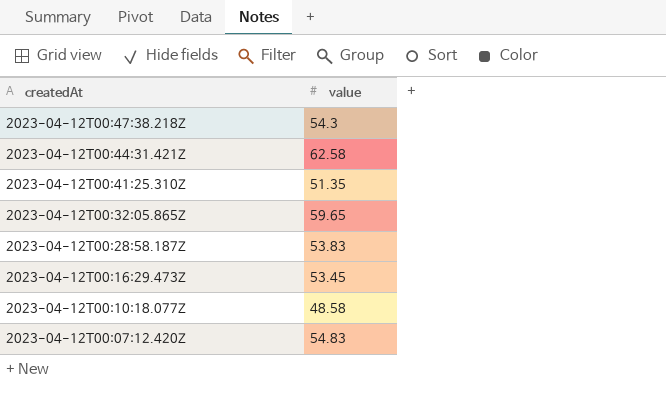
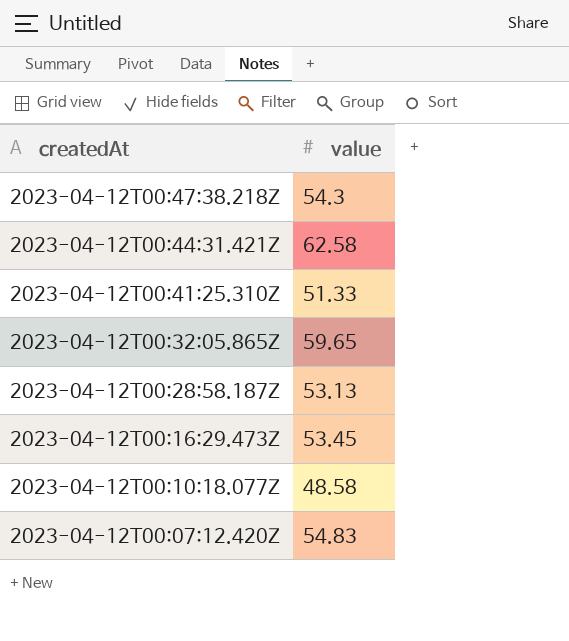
2023-04-12T00:41:25.310Z | value: 51.35 -> 51.33
2023-04-12T00:28:58.187Z | value: 53.83 -> 53.13

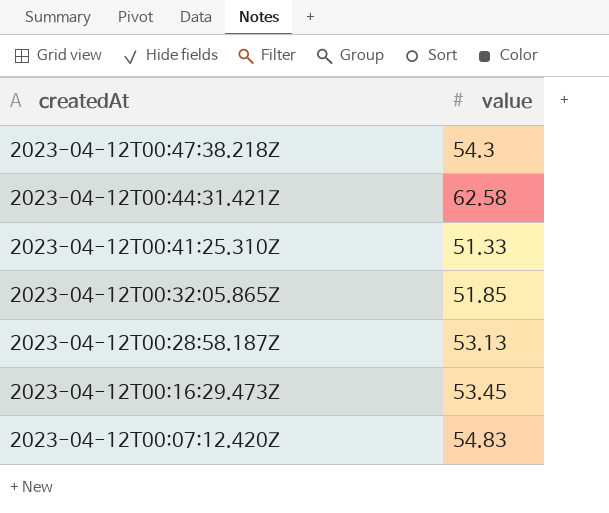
row 2023-04-12T00:10:18.077Z: 48.58 -> none
2023-04-12T00:32:05.865Z | value: 59.65 -> 51.85

